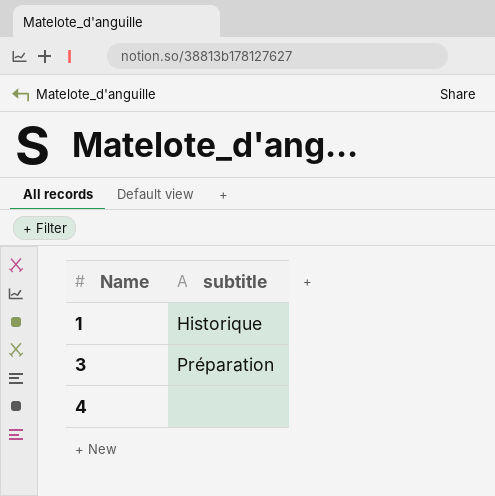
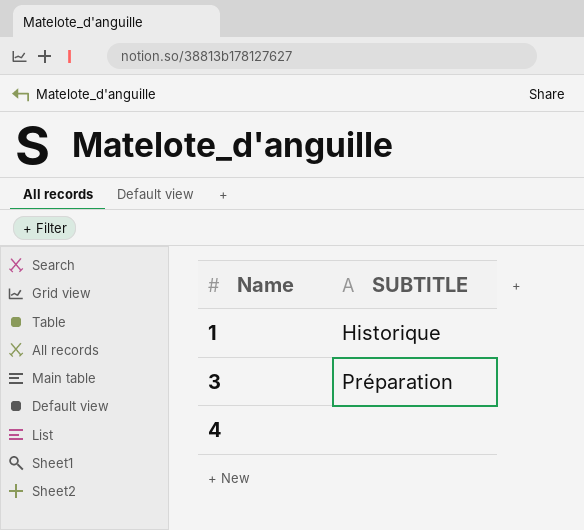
column name: subtitle -> SUBTITLE

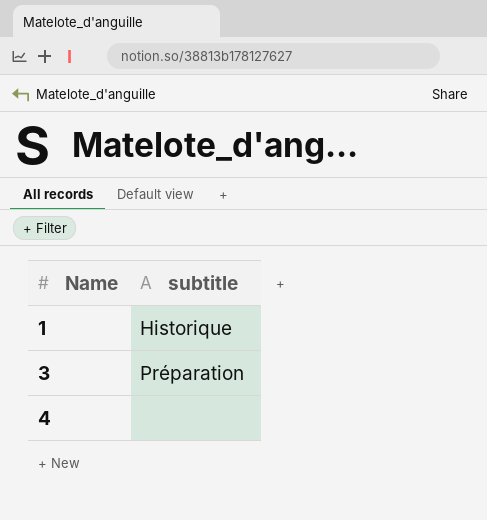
column name: SUBTITLE -> subtitle

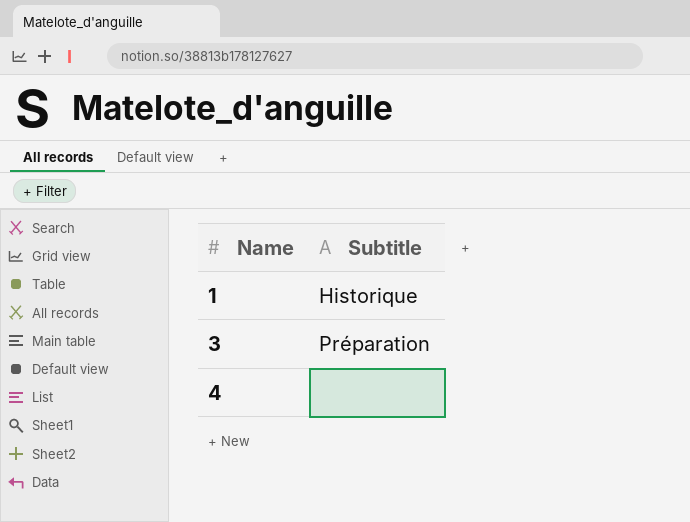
column name: subtitle -> Subtitle

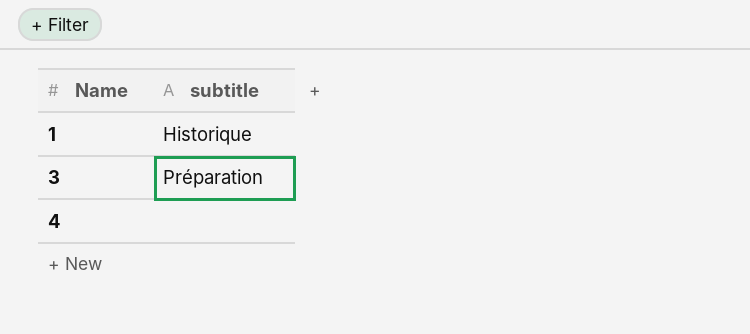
column name: Subtitle -> subtitle

